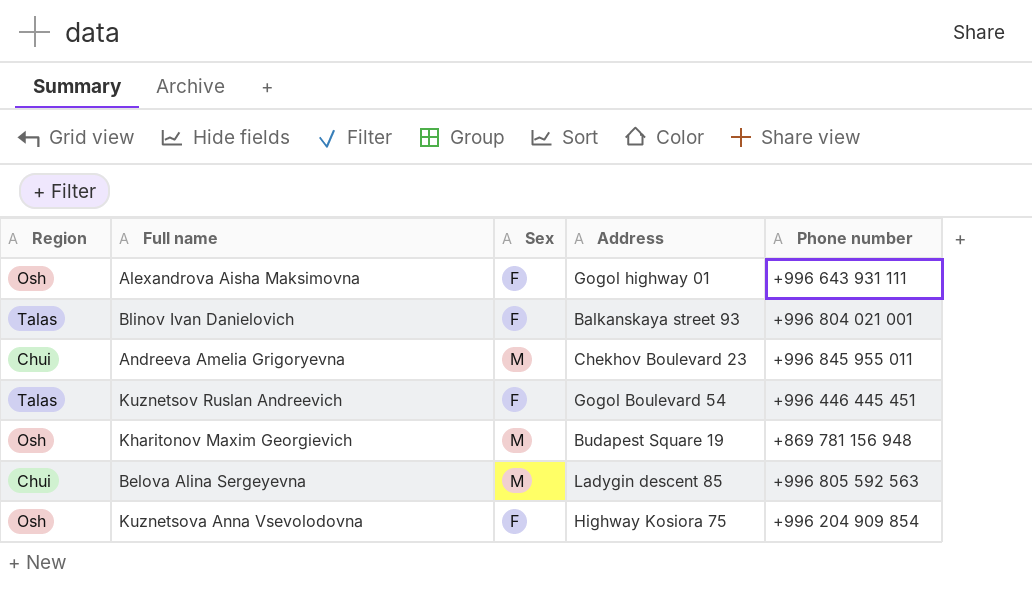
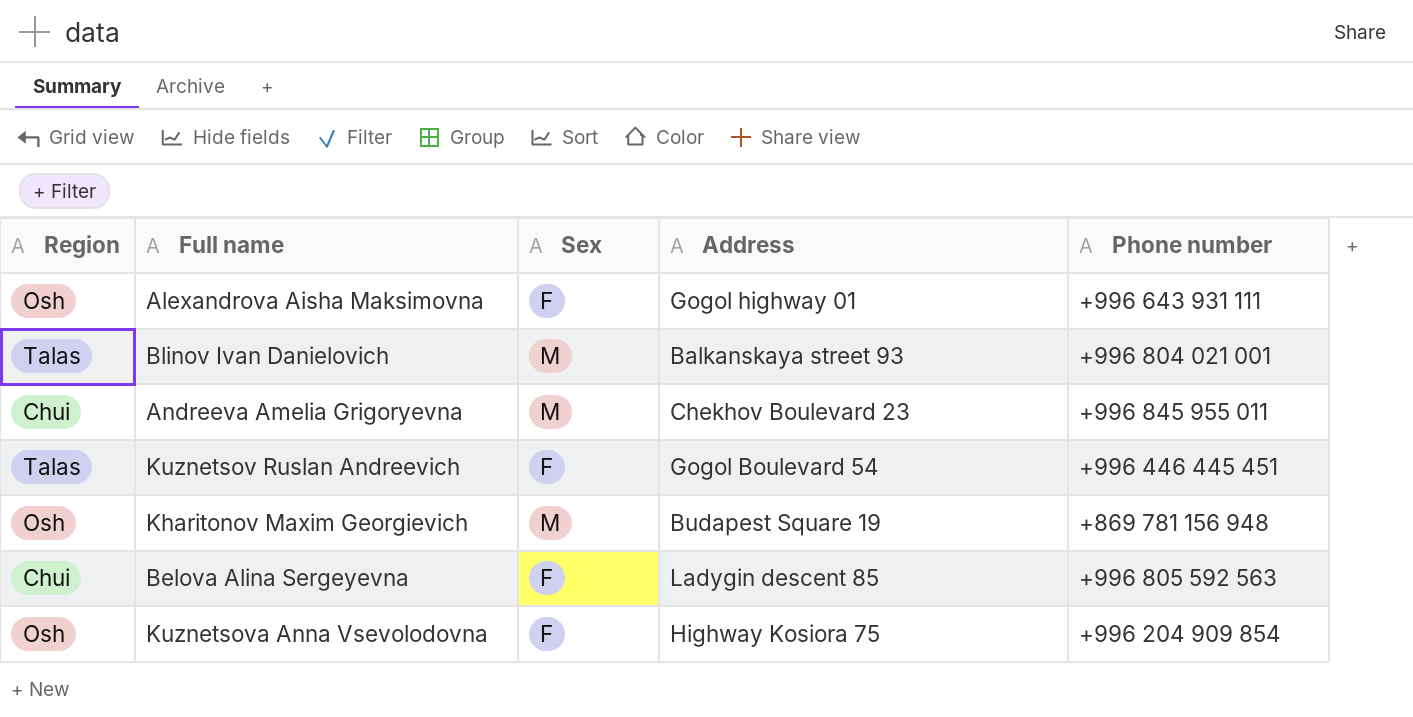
Blinov Ivan Danielovich | Sex: F -> M
Belova Alina Sergeyevna | Sex: M -> F

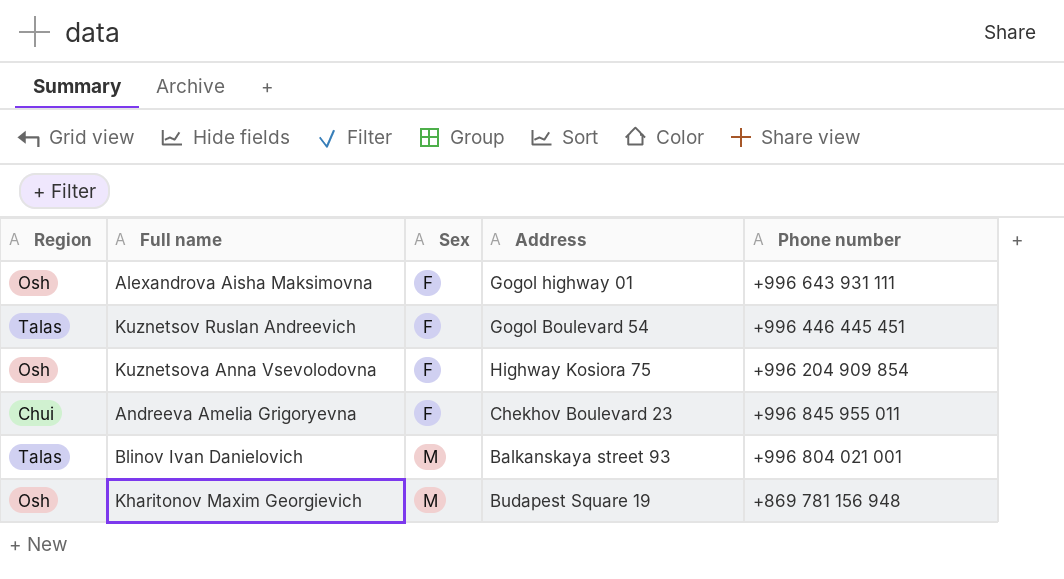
row order: none -> Sex ascending
row Belova Alina Sergeyevna: Chui | F | Ladygin descent 85 | +996 805 592 563 -> none
Andreeva Amelia Grigoryevna | Sex: M -> F

